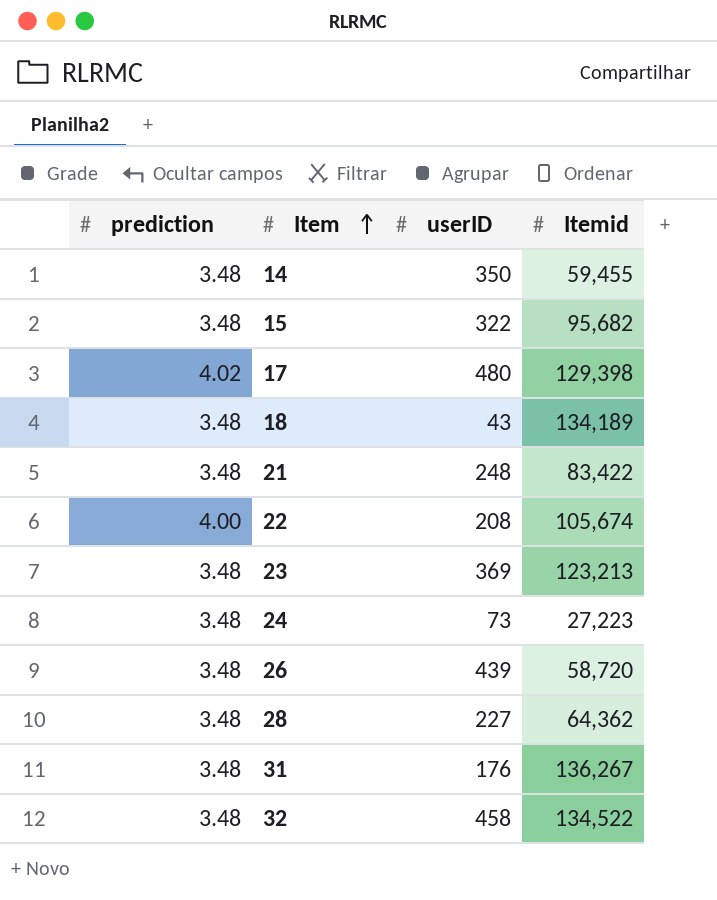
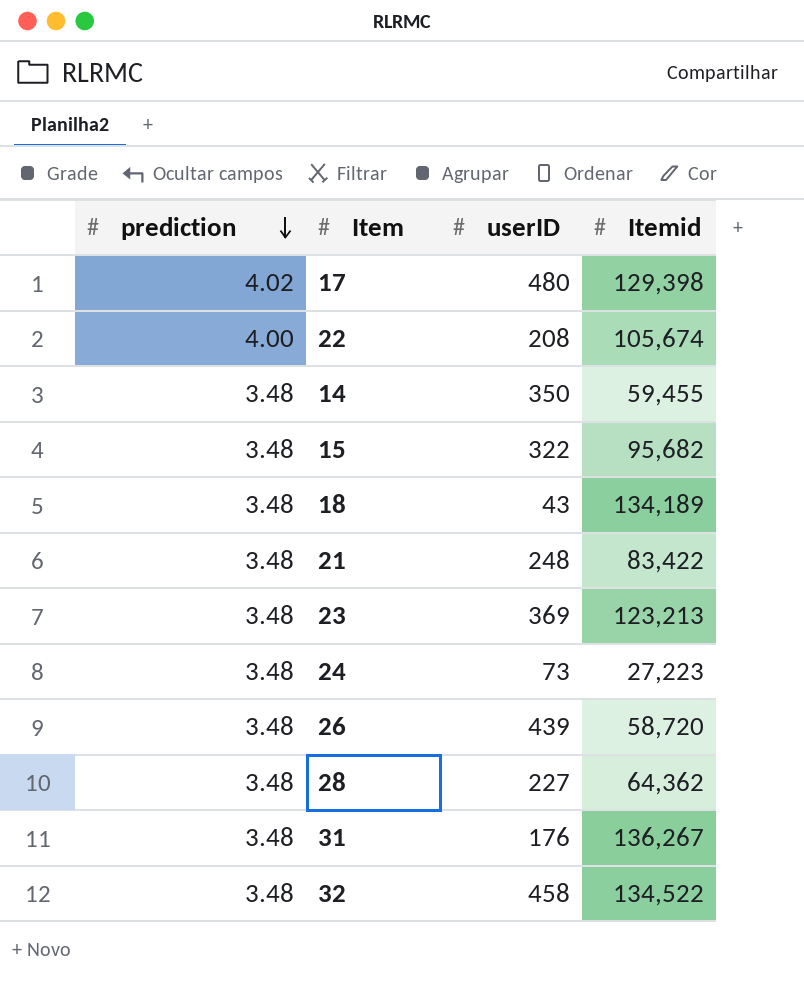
row order: Item ascending -> prediction descending

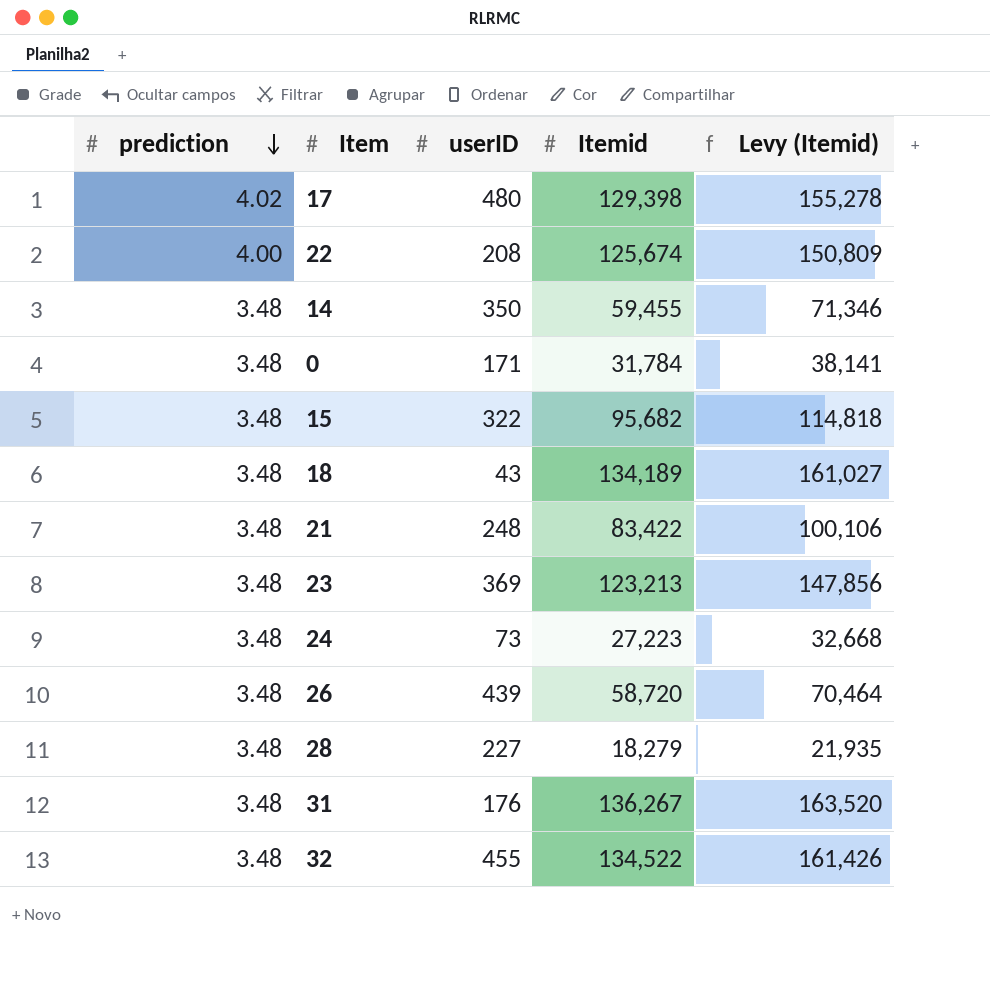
column Levy (Itemid) | formula: none -> [Itemid] * 1.2
22 | Itemid: 105,674 -> 125,674
row 0: none -> 3.48 | 171 | 31,784 | 38,141
28 | Itemid: 64,362 -> 18,279
32 | userID: 458 -> 455

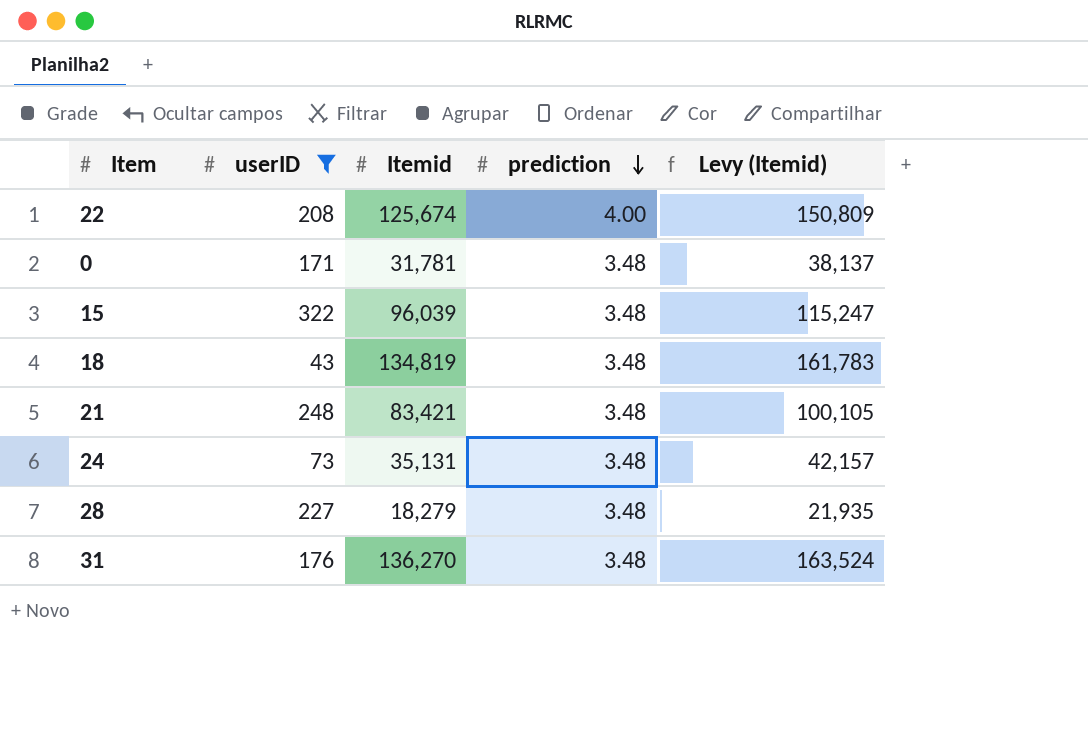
filter: none -> userID <= 322
column prediction | position: 1 -> 4
0 | Itemid: 31,784 -> 31,781
0 | Levy (Itemid): 38,141 -> 38,137
15 | Itemid: 95,682 -> 96,039
15 | Levy (Itemid): 114,818 -> 115,247
18 | Itemid: 134,189 -> 134,819
18 | Levy (Itemid): 161,027 -> 161,783
21 | Itemid: 83,422 -> 83,421
21 | Levy (Itemid): 100,106 -> 100,105
24 | Itemid: 27,223 -> 35,131
24 | Levy (Itemid): 32,668 -> 42,157
31 | Itemid: 136,267 -> 136,270
31 | Levy (Itemid): 163,520 -> 163,524

